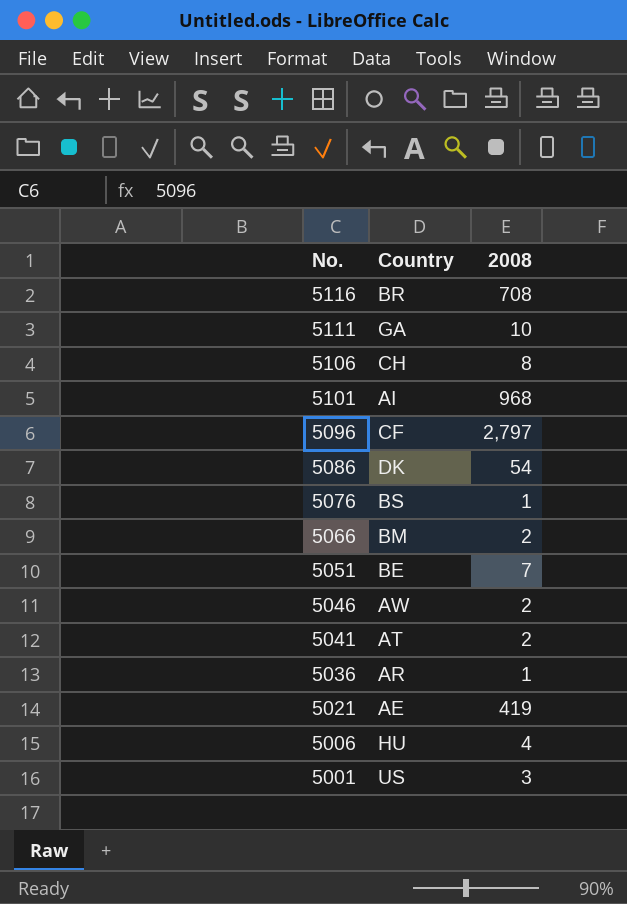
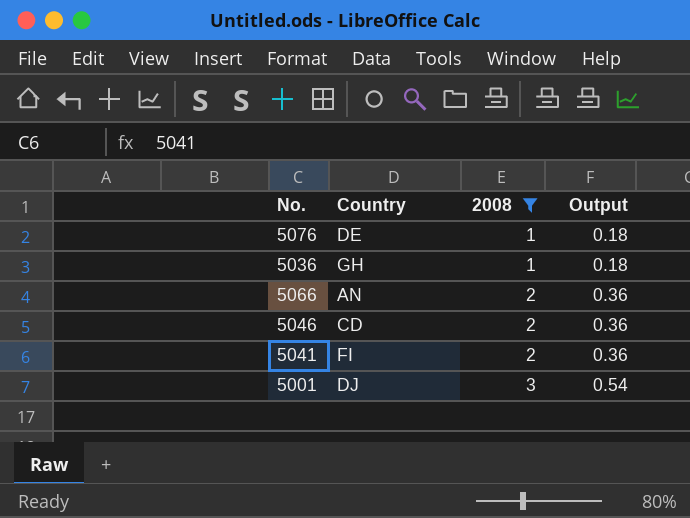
filter: none -> 2008 <= 3
row order: No. descending -> 2008 ascending
column Output | formula: none -> [2008] * 0.18
5076 | Country: BS -> DE
5036 | Country: AR -> GH
5066 | Country: BM -> AN
5046 | Country: AW -> CD
5041 | Country: AT -> FI
5001 | Country: US -> DJ

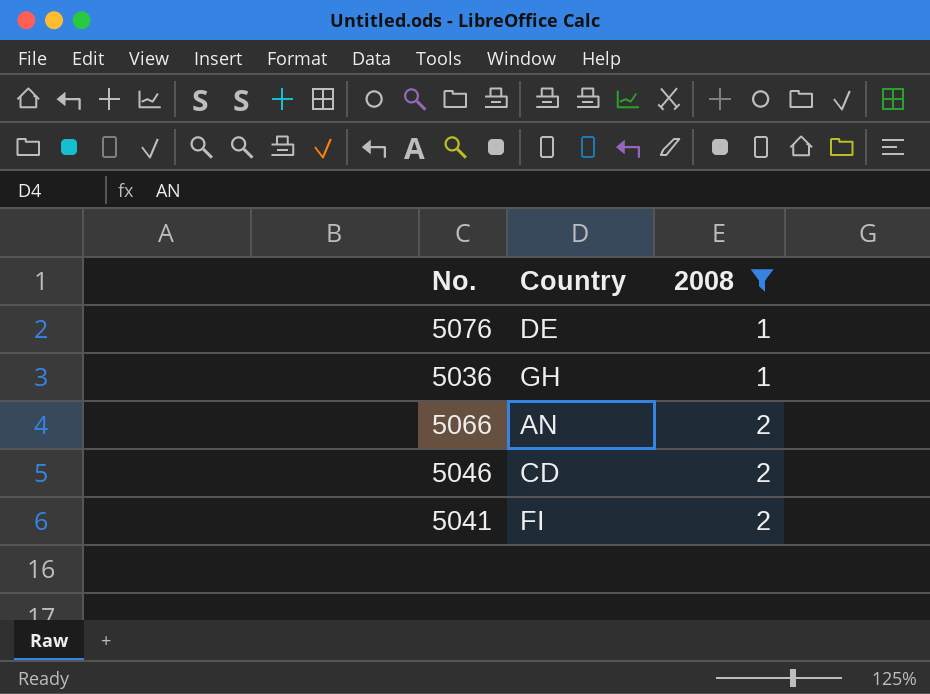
column Output | formula: [2008] * 0.18 -> none
row 5001: DJ | 3 | 0.54 -> none

